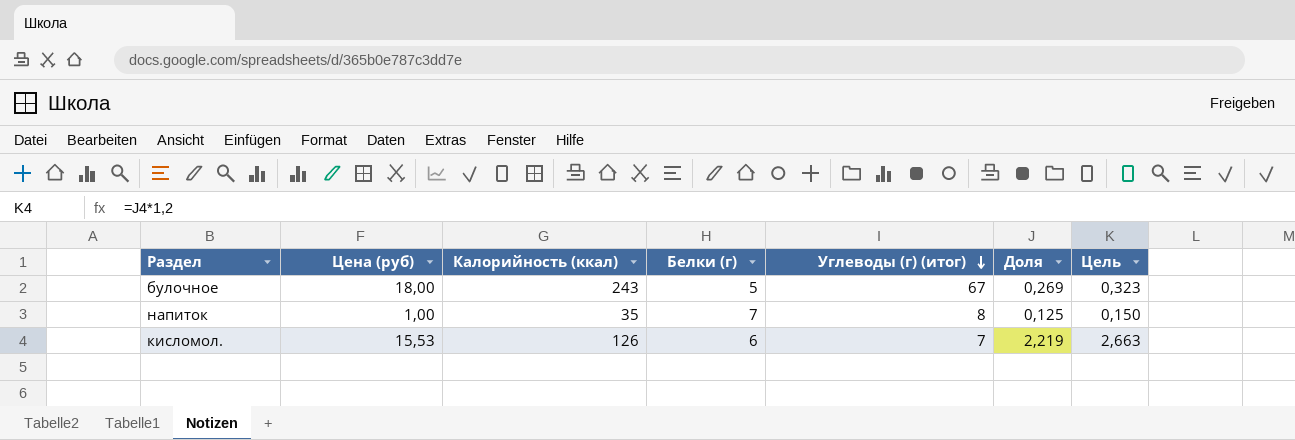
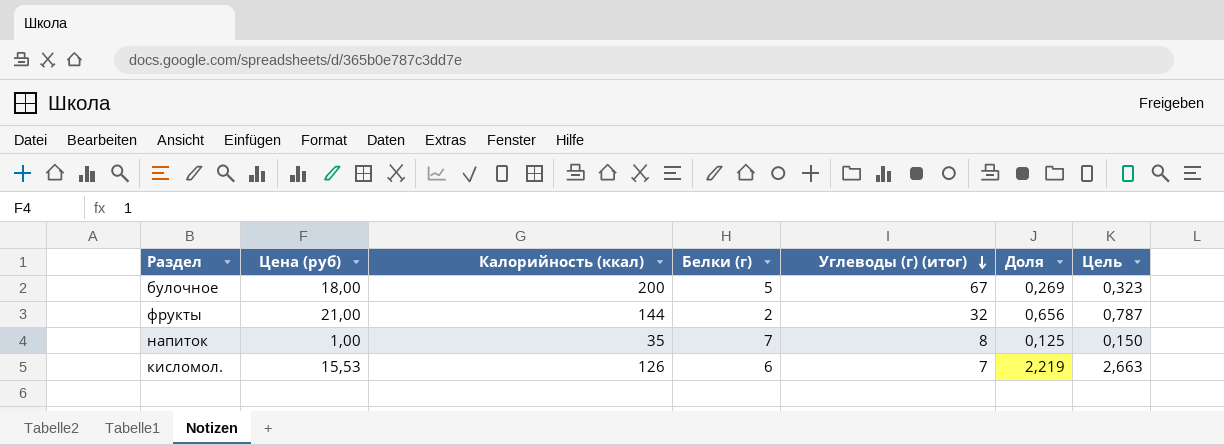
булочное | Калорийность (ккал): 243 -> 200
row фрукты: none -> 21,00 | 144 | 2 | 32 | 0,656 | 0,787

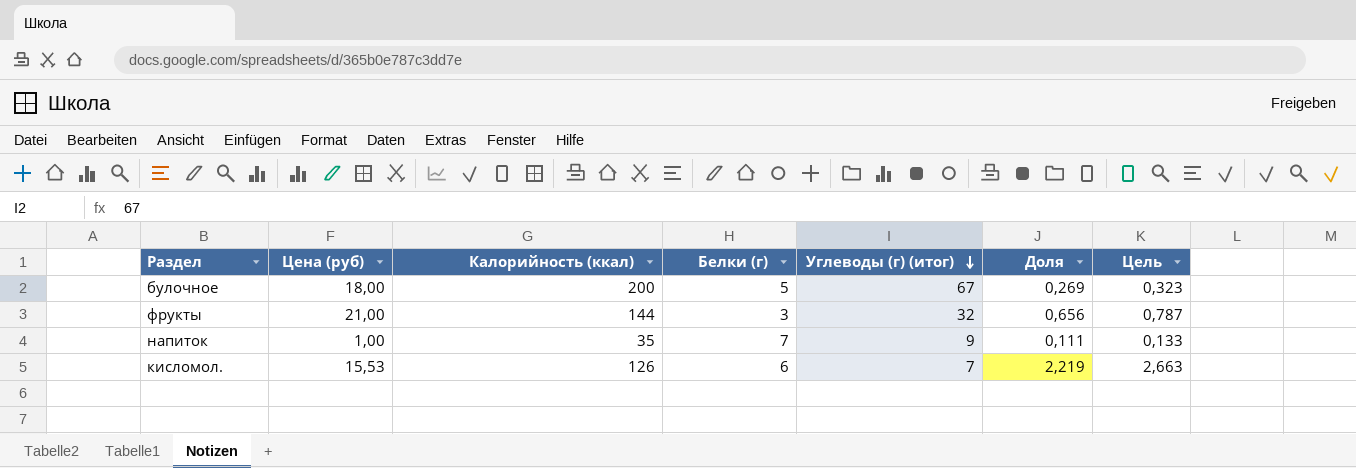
фрукты | Белки (г): 2 -> 3
напиток | Углеводы (г) (итог): 8 -> 9
напиток | Доля: 0,125 -> 0,111
напиток | Цель: 0,150 -> 0,133

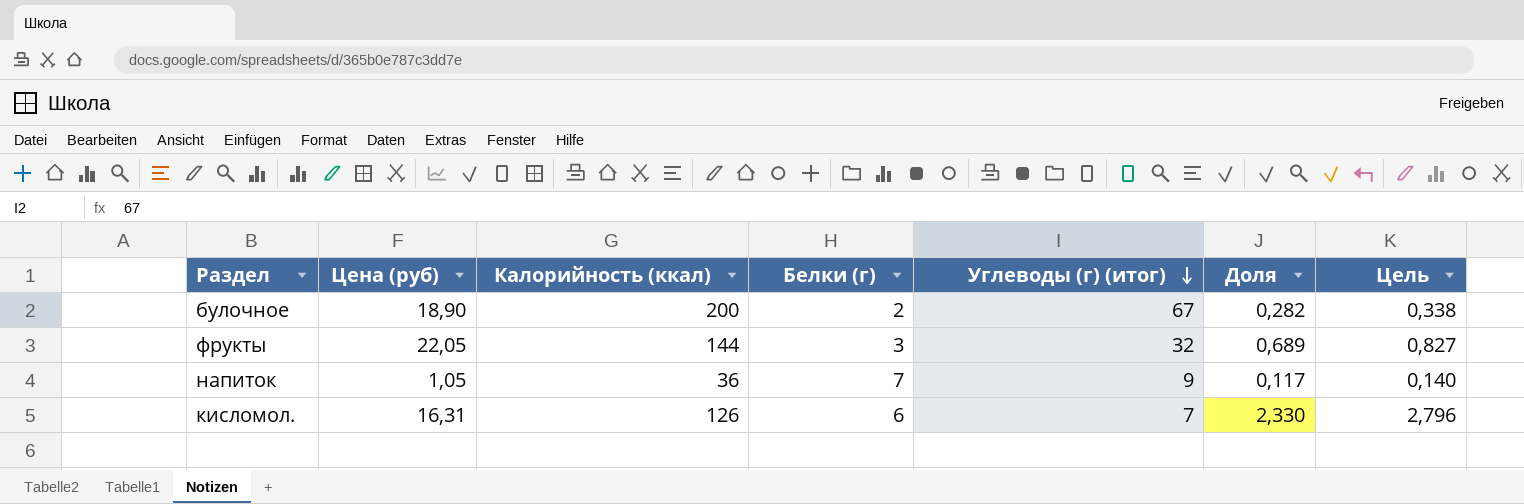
булочное | Цена (руб): 18,00 -> 18,90
булочное | Белки (г): 5 -> 2
булочное | Доля: 0,269 -> 0,282
булочное | Цель: 0,323 -> 0,338
фрукты | Цена (руб): 21,00 -> 22,05
фрукты | Доля: 0,656 -> 0,689
фрукты | Цель: 0,787 -> 0,827
напиток | Цена (руб): 1,00 -> 1,05
напиток | Калорийность (ккал): 35 -> 36
напиток | Доля: 0,111 -> 0,117
напиток | Цель: 0,133 -> 0,140
кисломол. | Цена (руб): 15,53 -> 16,31
кисломол. | Доля: 2,219 -> 2,330
кисломол. | Цель: 2,663 -> 2,796

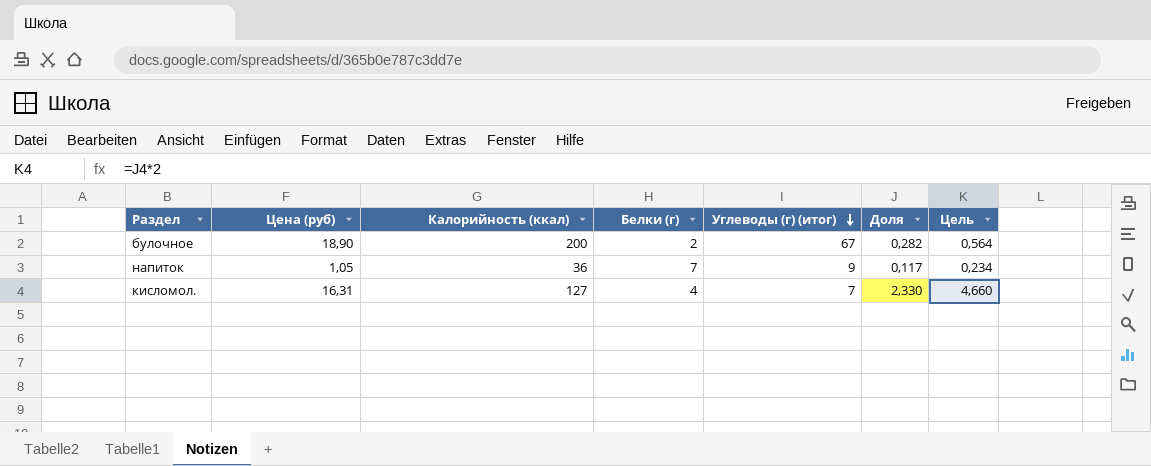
column Цель | formula: [Доля] * 1,2 -> [Доля] * 2
row фрукты: 22,05 | 144 | 3 | 32 | 0,689 | 0,827 -> none
кисломол. | Калорийность (ккал): 126 -> 127
кисломол. | Белки (г): 6 -> 4

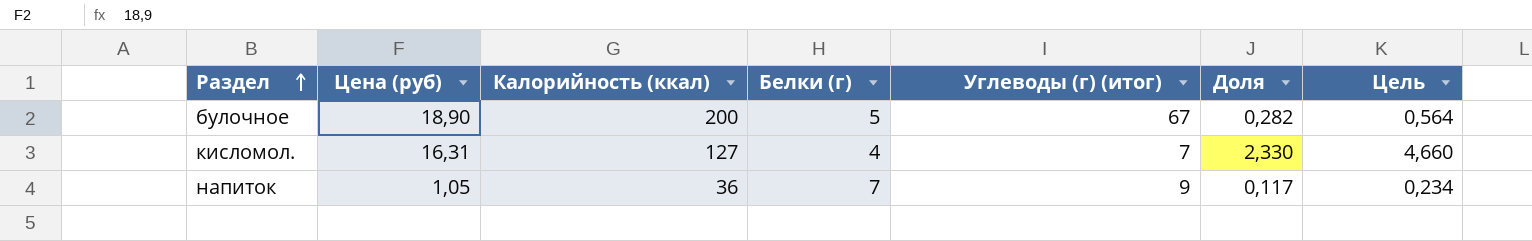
row order: Углеводы (г) (итог) descending -> Раздел ascending
булочное | Белки (г): 2 -> 5

